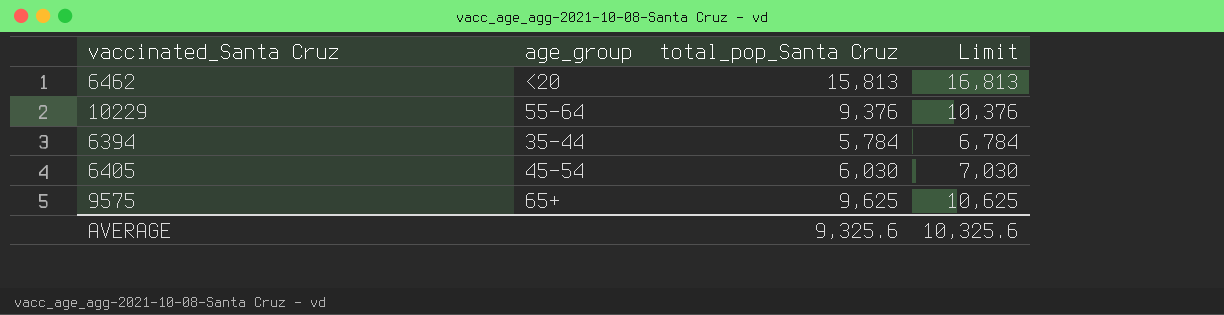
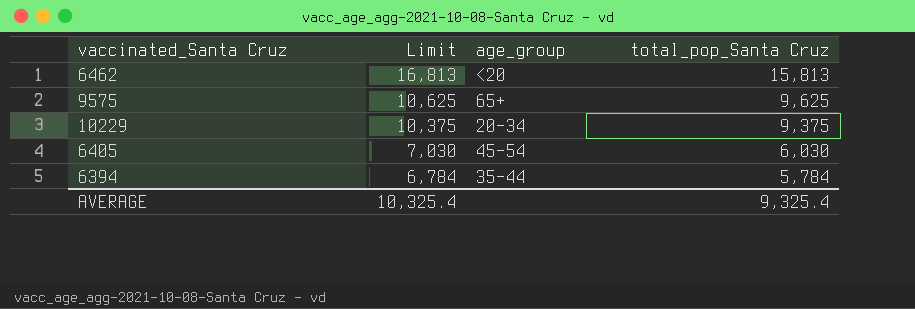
row order: none -> Limit descending
column Limit | position: 4 -> 2
10229 | Limit: 10,376 -> 10,375
10229 | age_group: 55-64 -> 20-34
10229 | total_pop_Santa Cruz: 9,376 -> 9,375
AVERAGE | Limit: 10,325.6 -> 10,325.4
AVERAGE | total_pop_Santa Cruz: 9,325.6 -> 9,325.4

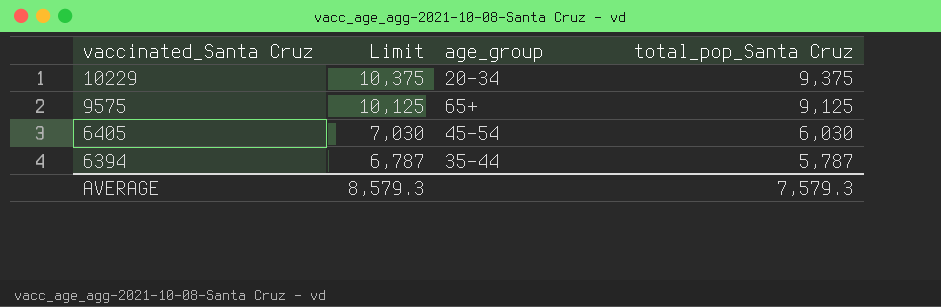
row order: Limit descending -> vaccinated_Santa Cruz descending
row 6462: 16,813 | <20 | 15,813 -> none
9575 | Limit: 10,625 -> 10,125
9575 | total_pop_Santa Cruz: 9,625 -> 9,125
6394 | Limit: 6,784 -> 6,787
6394 | total_pop_Santa Cruz: 5,784 -> 5,787
AVERAGE | Limit: 10,325.4 -> 8,579.3
AVERAGE | total_pop_Santa Cruz: 9,325.4 -> 7,579.3

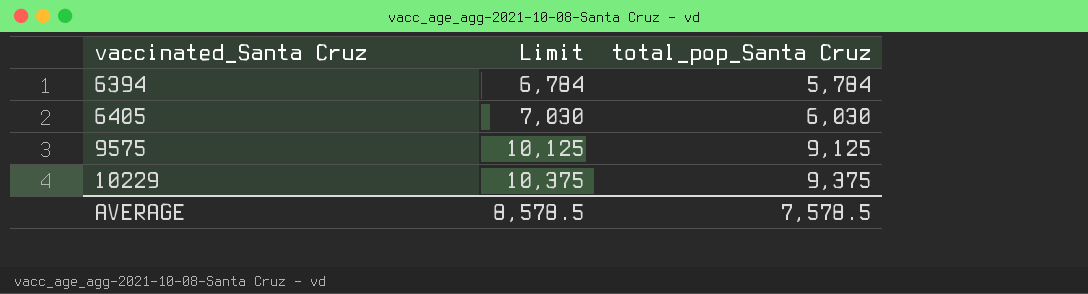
row order: vaccinated_Santa Cruz descending -> vaccinated_Santa Cruz ascending
column age_group | position: 3 -> none
6394 | Limit: 6,787 -> 6,784
6394 | total_pop_Santa Cruz: 5,787 -> 5,784
AVERAGE | Limit: 8,579.3 -> 8,578.5
AVERAGE | total_pop_Santa Cruz: 7,579.3 -> 7,578.5

